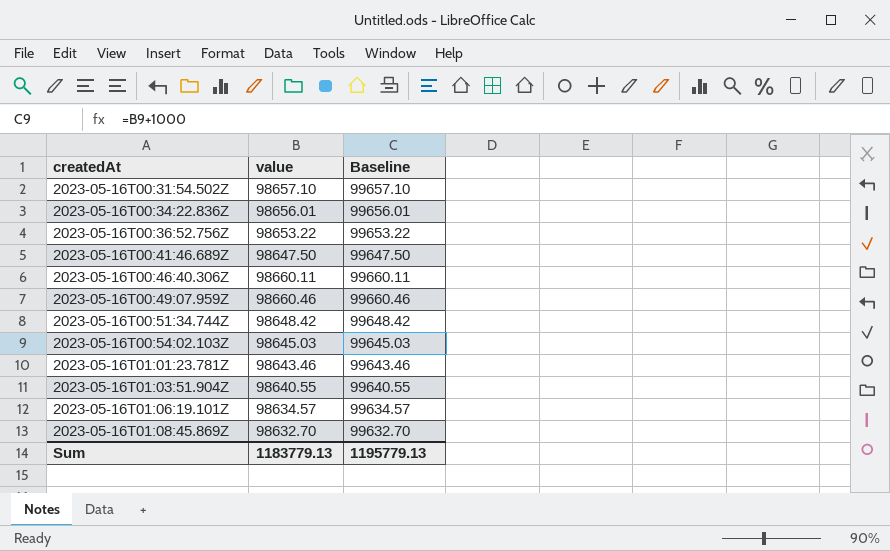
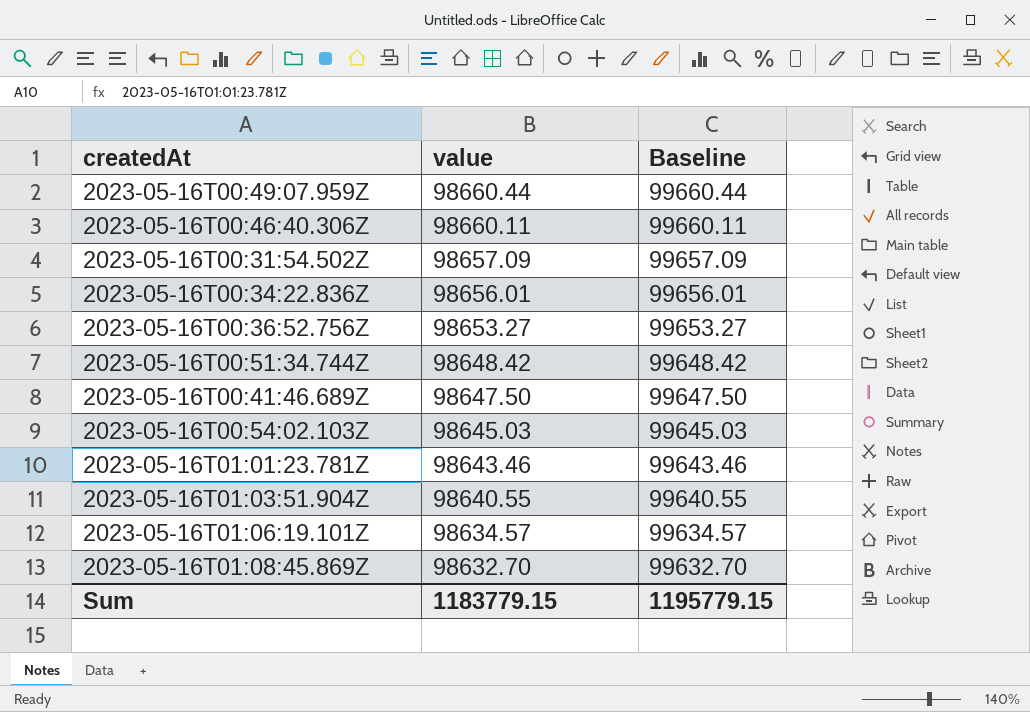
row order: createdAt ascending -> value descending
2023-05-16T00:49:07.959Z | value: 98660.46 -> 98660.44
2023-05-16T00:49:07.959Z | Baseline: 99660.46 -> 99660.44
2023-05-16T00:31:54.502Z | value: 98657.10 -> 98657.09
2023-05-16T00:31:54.502Z | Baseline: 99657.10 -> 99657.09
2023-05-16T00:36:52.756Z | value: 98653.22 -> 98653.27
2023-05-16T00:36:52.756Z | Baseline: 99653.22 -> 99653.27
Sum | value: 1183779.13 -> 1183779.15
Sum | Baseline: 1195779.13 -> 1195779.15

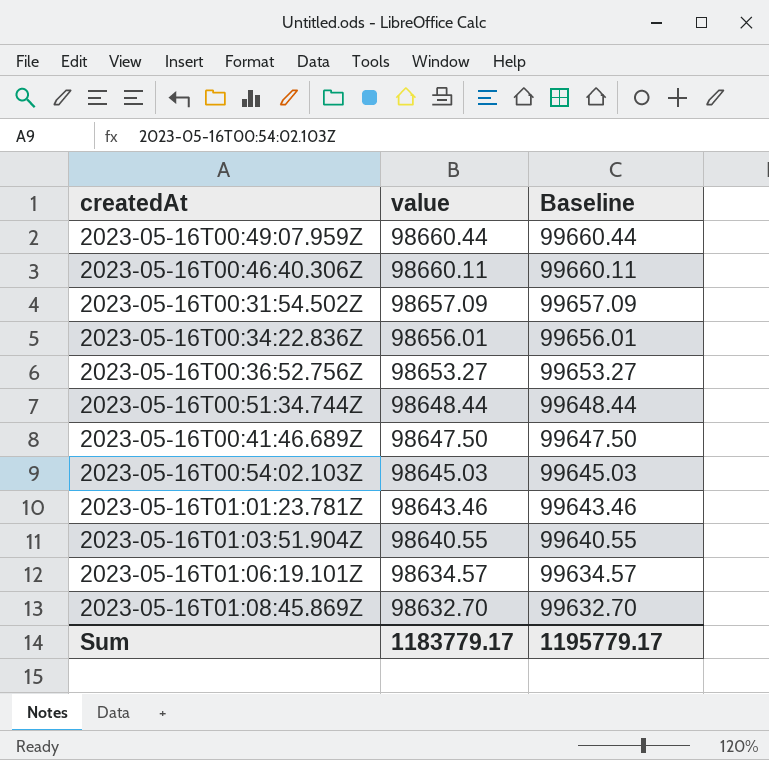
2023-05-16T00:51:34.744Z | value: 98648.42 -> 98648.44
2023-05-16T00:51:34.744Z | Baseline: 99648.42 -> 99648.44
Sum | value: 1183779.15 -> 1183779.17
Sum | Baseline: 1195779.15 -> 1195779.17

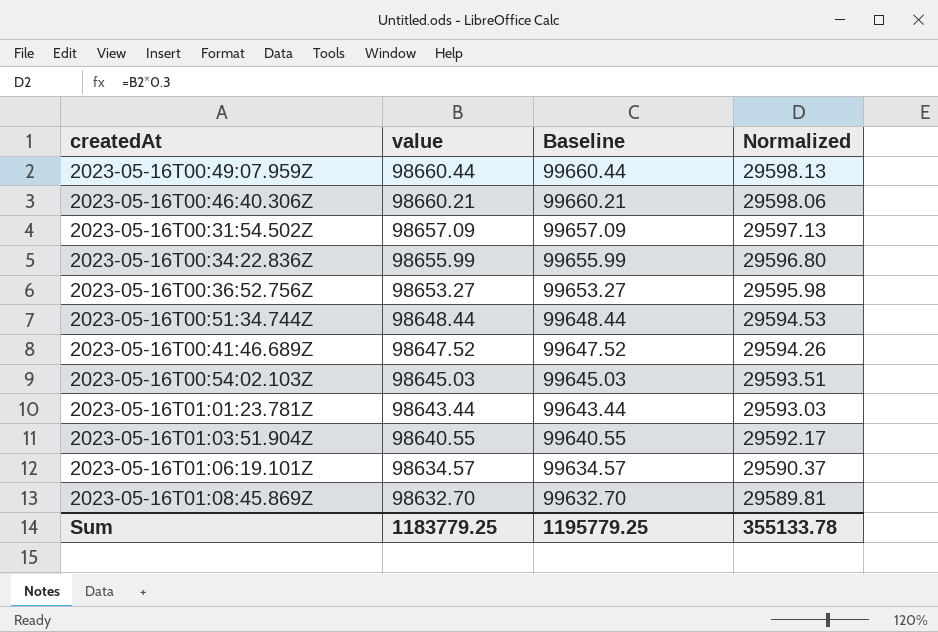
column Normalized | formula: none -> [value] * 0.3
2023-05-16T00:46:40.306Z | value: 98660.11 -> 98660.21
2023-05-16T00:46:40.306Z | Baseline: 99660.11 -> 99660.21
2023-05-16T00:34:22.836Z | value: 98656.01 -> 98655.99
2023-05-16T00:34:22.836Z | Baseline: 99656.01 -> 99655.99
2023-05-16T00:41:46.689Z | value: 98647.50 -> 98647.52
2023-05-16T00:41:46.689Z | Baseline: 99647.50 -> 99647.52
2023-05-16T01:01:23.781Z | value: 98643.46 -> 98643.44
2023-05-16T01:01:23.781Z | Baseline: 99643.46 -> 99643.44
Sum | value: 1183779.17 -> 1183779.25
Sum | Baseline: 1195779.17 -> 1195779.25

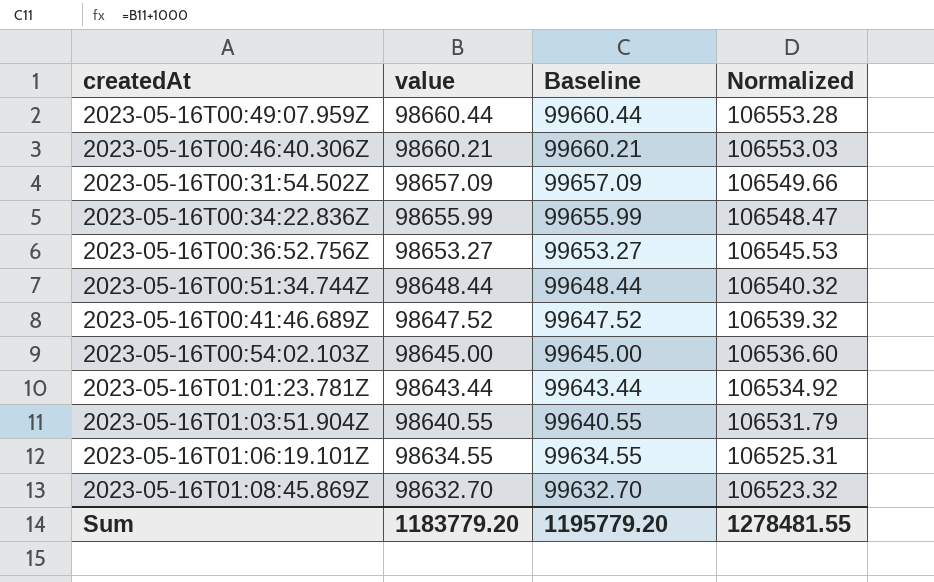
column Normalized | formula: [value] * 0.3 -> [value] * 1.08
2023-05-16T00:54:02.103Z | value: 98645.03 -> 98645.00
2023-05-16T00:54:02.103Z | Baseline: 99645.03 -> 99645.00
2023-05-16T01:06:19.101Z | value: 98634.57 -> 98634.55
2023-05-16T01:06:19.101Z | Baseline: 99634.57 -> 99634.55
Sum | value: 1183779.25 -> 1183779.20
Sum | Baseline: 1195779.25 -> 1195779.20
Sum | Normalized: 355133.78 -> 1278481.55

